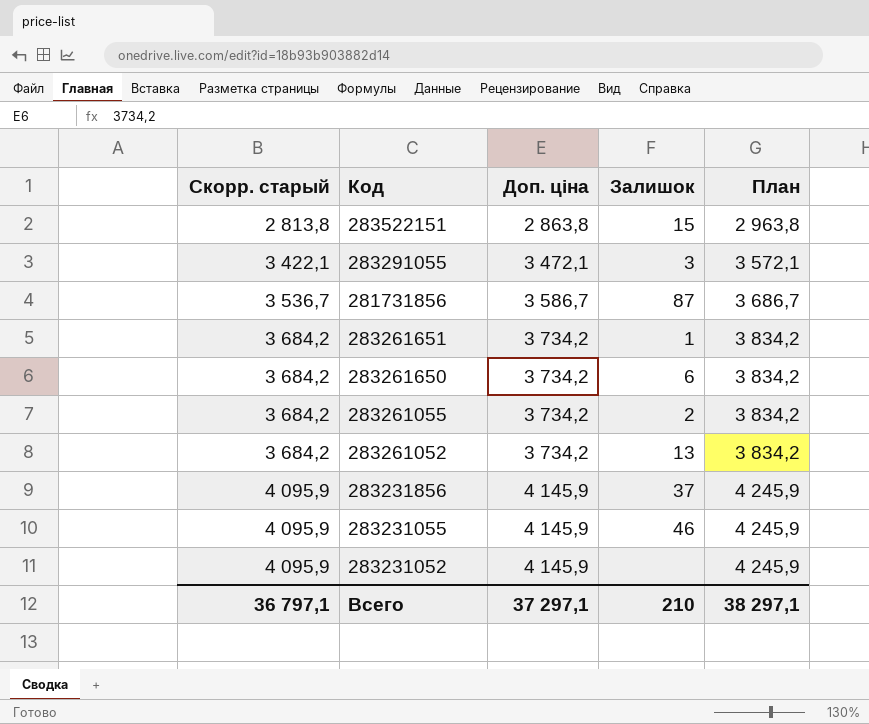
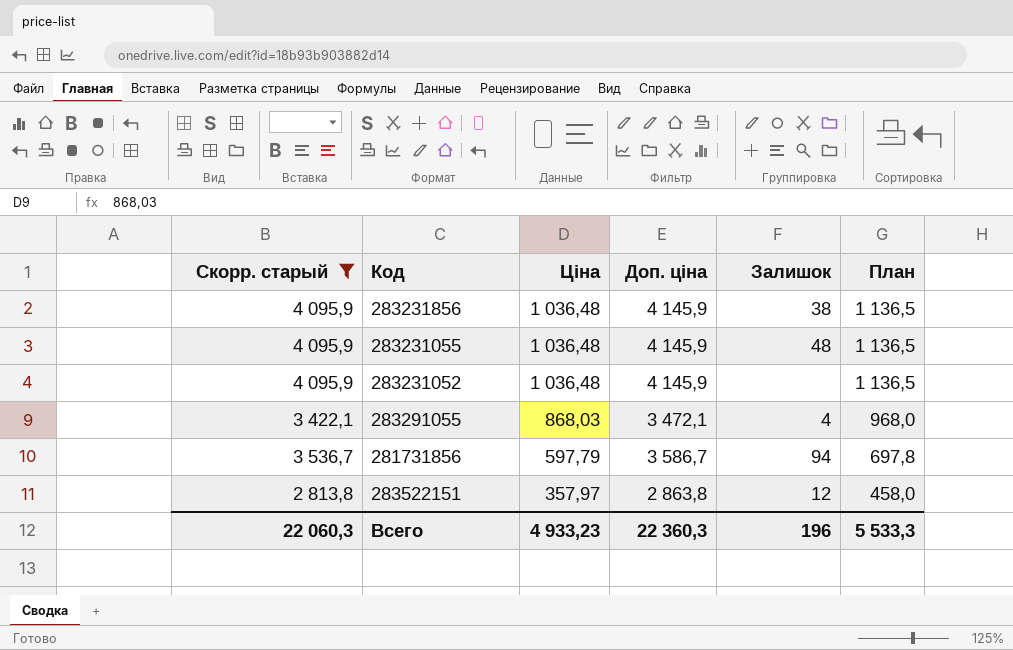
filter: none -> Скорр. старый != 3 684,2
row order: Скорр. старый ascending -> Ціна descending
column Ціна | position: none -> 3
column План | formula: [Доп. ціна] + 100 -> [Ціна] + 100
283231856 | Залишок: 37 -> 38
283231055 | Залишок: 46 -> 48
283291055 | Залишок: 3 -> 4
281731856 | Залишок: 87 -> 94
283522151 | Залишок: 15 -> 12
Всего | Скорр. старый: 36 797,1 -> 22 060,3
Всего | Доп. ціна: 37 297,1 -> 22 360,3
Всего | Залишок: 210 -> 196
Всего | План: 38 297,1 -> 5 533,3

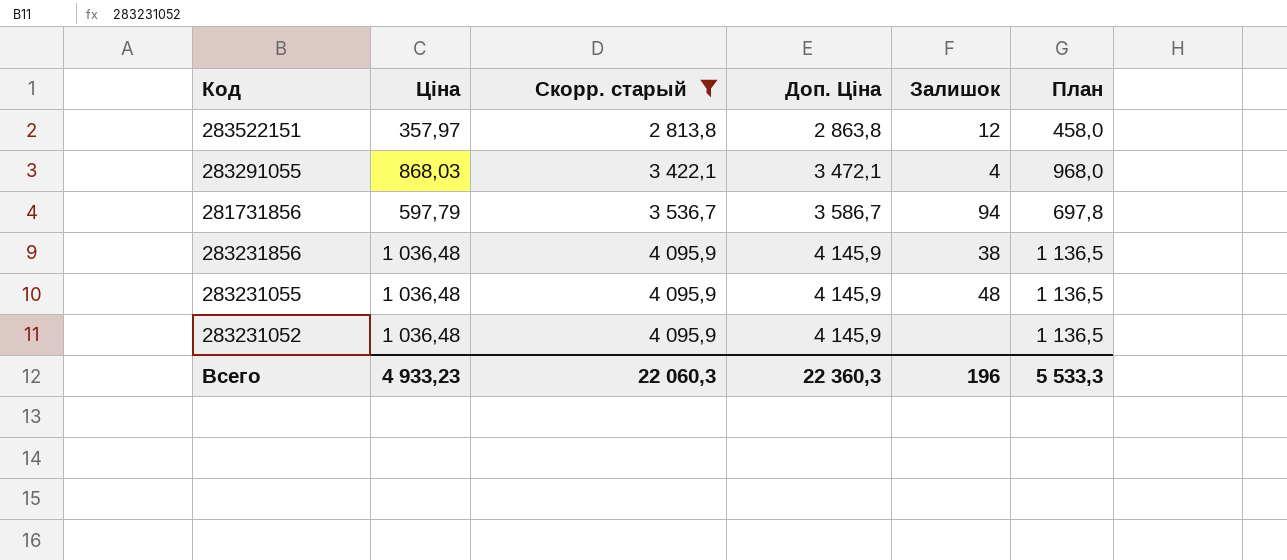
row order: Ціна descending -> Скорр. старый ascending
column Скорр. старый | position: 1 -> 3
column name: Доп. ціна -> Доп. Ціна

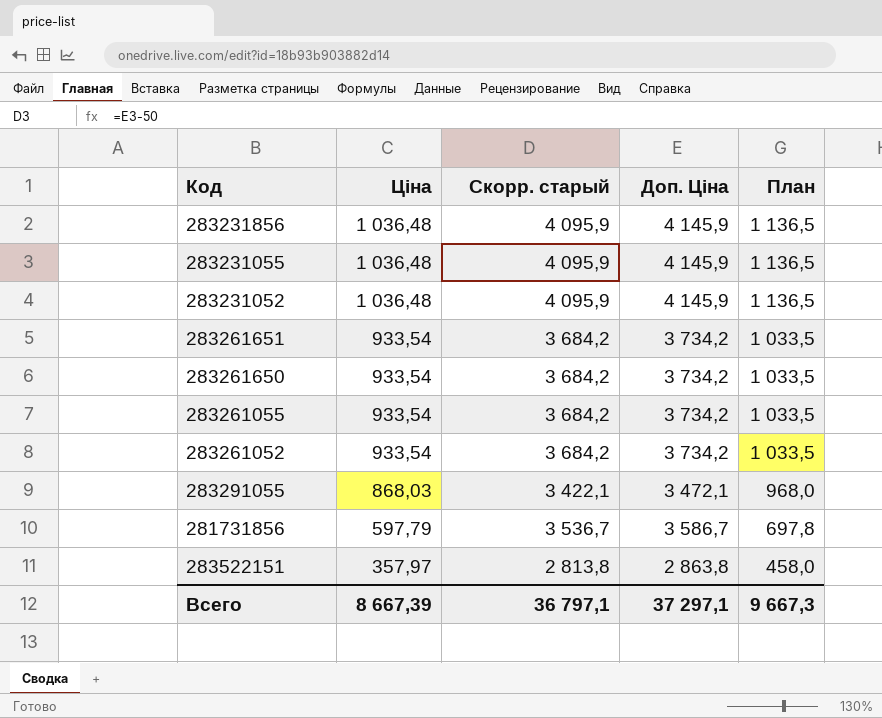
filter: Скорр. старый != 3 684,2 -> none
row order: Скорр. старый ascending -> Ціна descending
column Залишок | position: 5 -> none
Всего | Ціна: 4 933,23 -> 8 667,39
Всего | Скорр. старый: 22 060,3 -> 36 797,1
Всего | Доп. Ціна: 22 360,3 -> 37 297,1
Всего | План: 5 533,3 -> 9 667,3

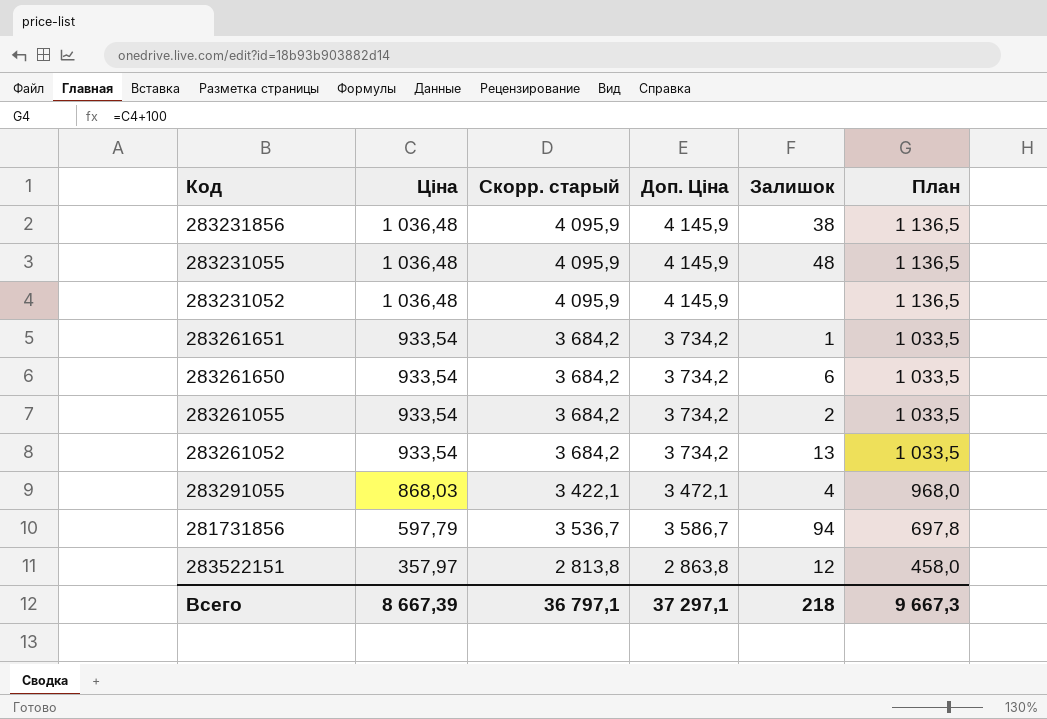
column Залишок | position: none -> 5

